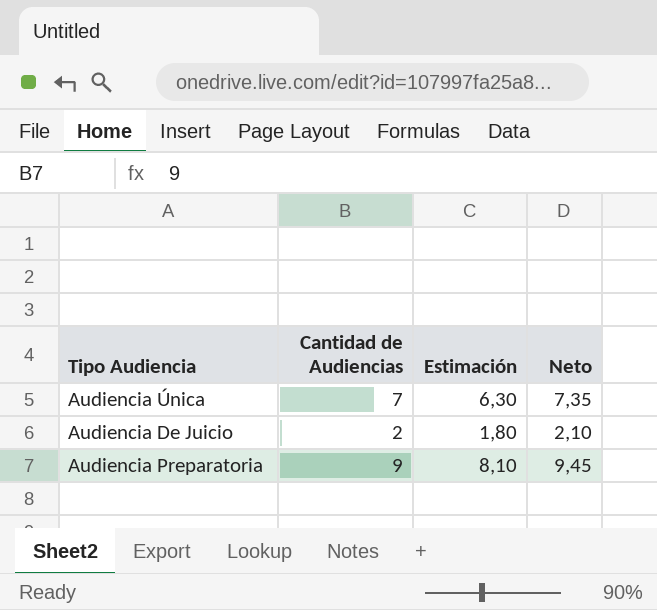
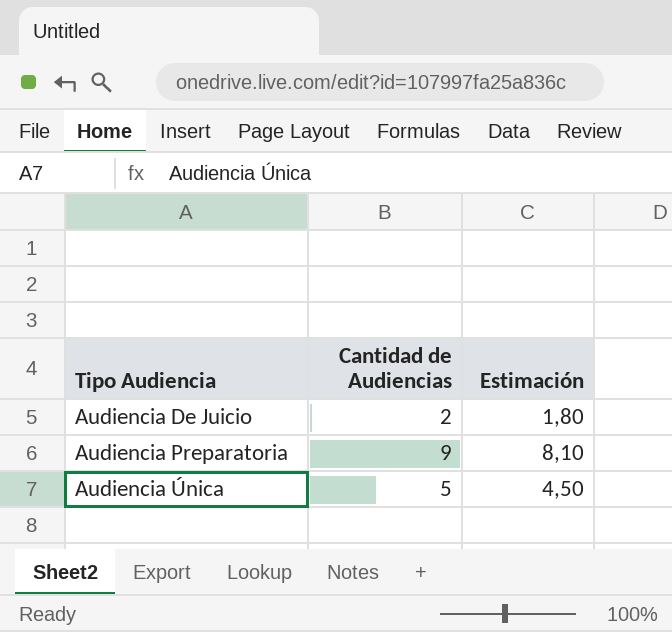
row order: none -> Tipo Audiencia ascending
column Neto | formula: [Cantidad de Audiencias] * 1,05 -> none
Audiencia Única | Cantidad de Audiencias: 7 -> 5
Audiencia Única | Estimación: 6,30 -> 4,50

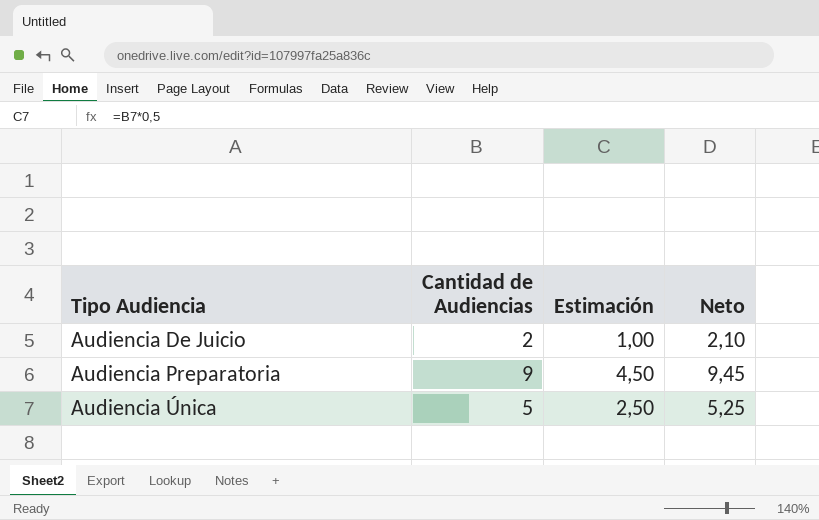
column Estimación | formula: [Cantidad de Audiencias] * 0,9 -> [Cantidad de Audiencias] * 0,5
column Neto | formula: none -> [Cantidad de Audiencias] * 1,05

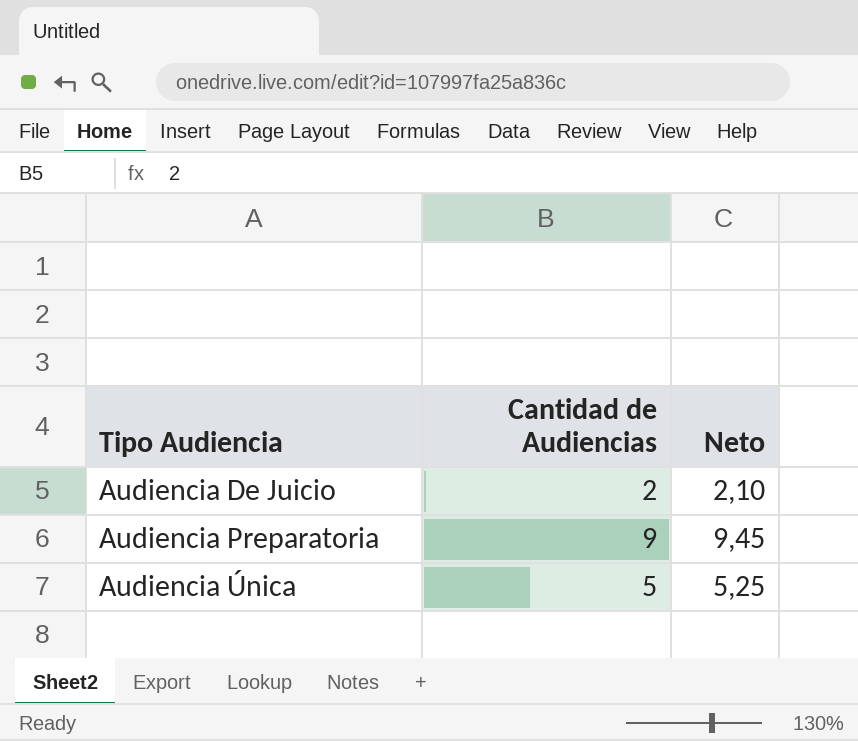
column Estimación | formula: [Cantidad de Audiencias] * 0,5 -> none

